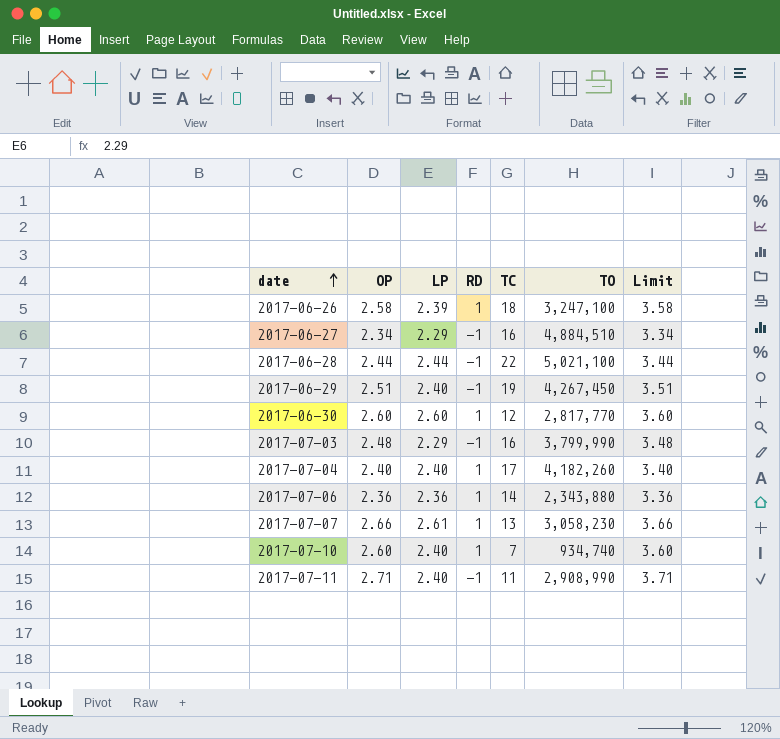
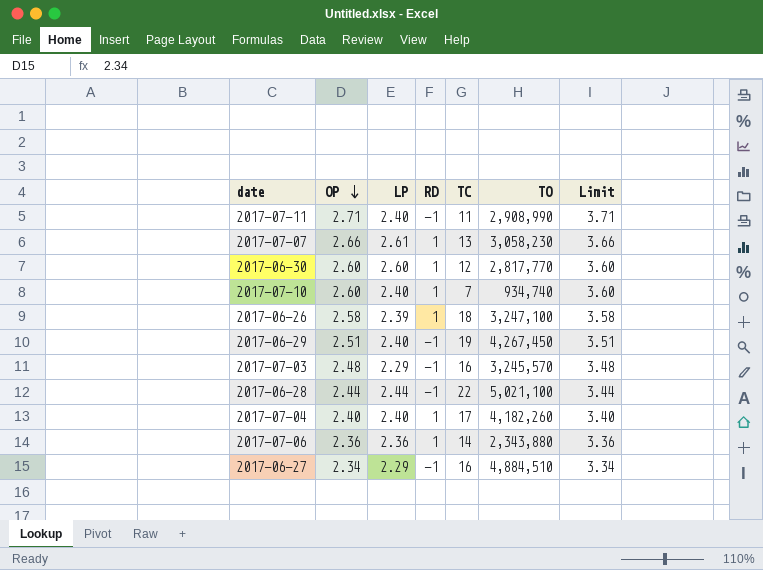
row order: date ascending -> OP descending
2017-07-03 | TO: 3,799,990 -> 3,245,570

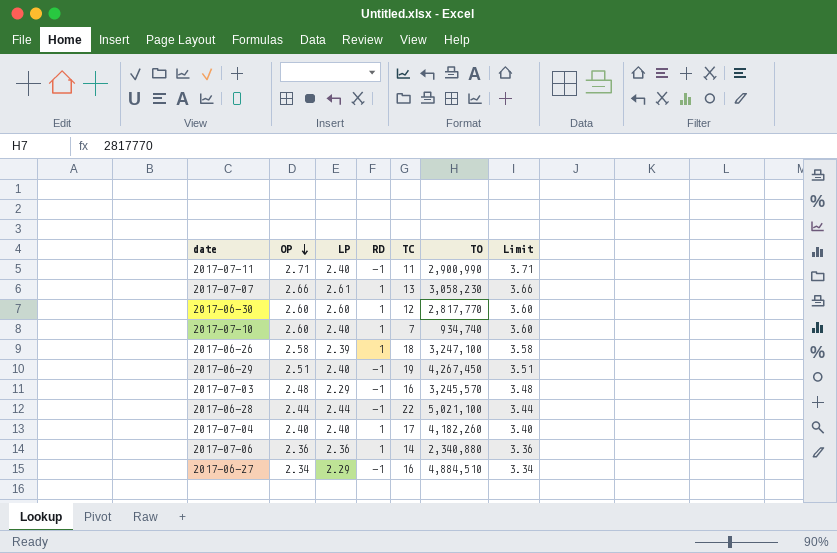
2017-07-11 | TO: 2,908,990 -> 2,900,990
2017-07-06 | TO: 2,343,880 -> 2,340,880

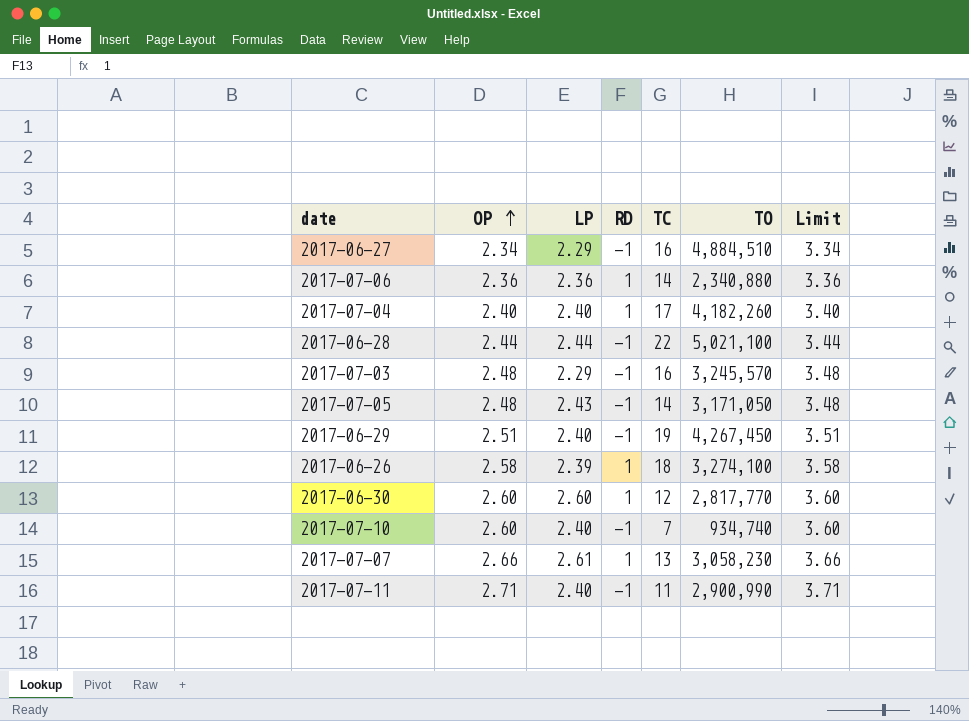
row order: OP descending -> OP ascending
row 2017-07-05: none -> 2.48 | 2.43 | -1 | 14 | 3,171,050 | 3.48
2017-06-26 | TO: 3,247,100 -> 3,274,100
2017-07-10 | RD: 1 -> -1

